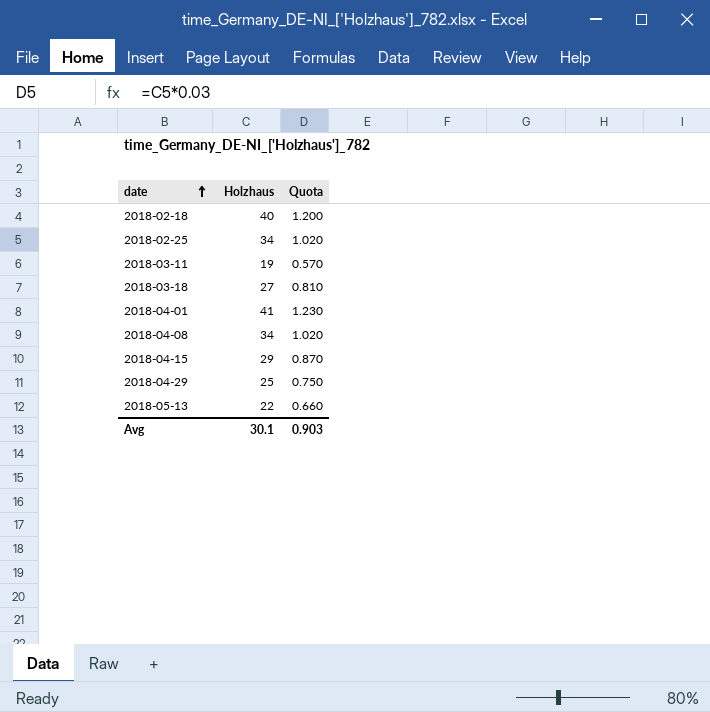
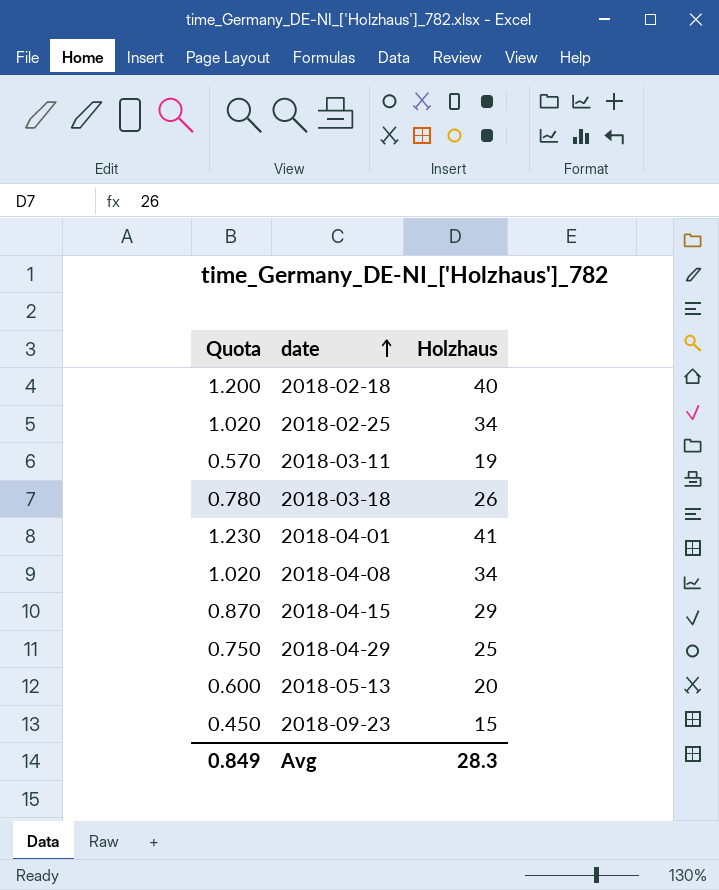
column Quota | position: 3 -> 1
2018-03-18 | Quota: 0.810 -> 0.780
2018-03-18 | Holzhaus: 27 -> 26
2018-05-13 | Quota: 0.660 -> 0.600
2018-05-13 | Holzhaus: 22 -> 20
row 2018-09-23: none -> 0.450 | 15
Avg | Quota: 0.903 -> 0.849
Avg | Holzhaus: 30.1 -> 28.3

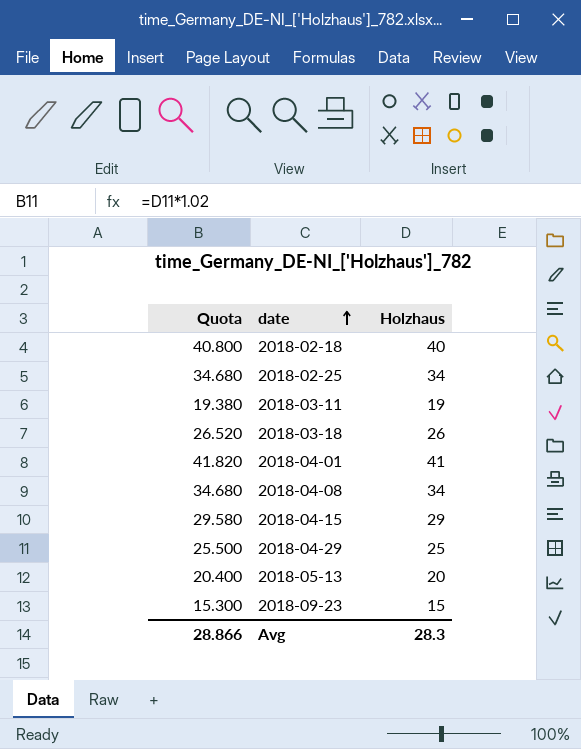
column Quota | formula: [Holzhaus] * 0.03 -> [Holzhaus] * 1.02
Avg | Quota: 0.849 -> 28.866

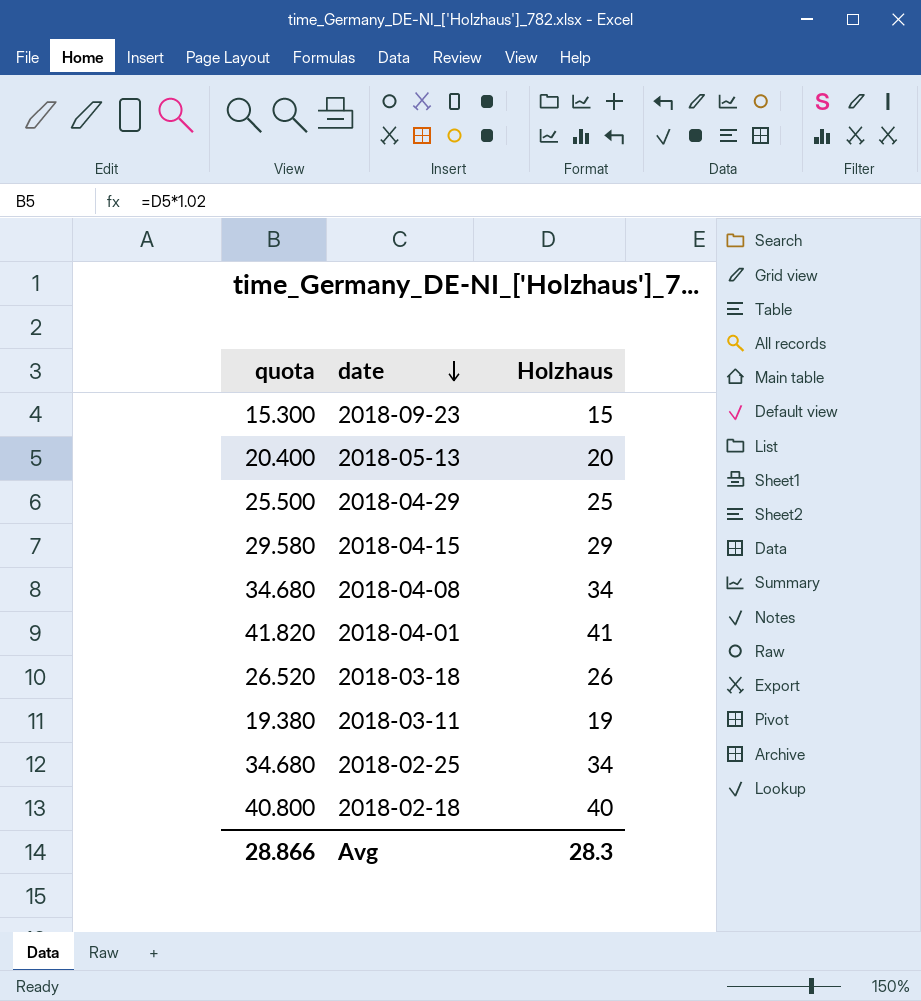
row order: date ascending -> date descending
column name: Quota -> quota

